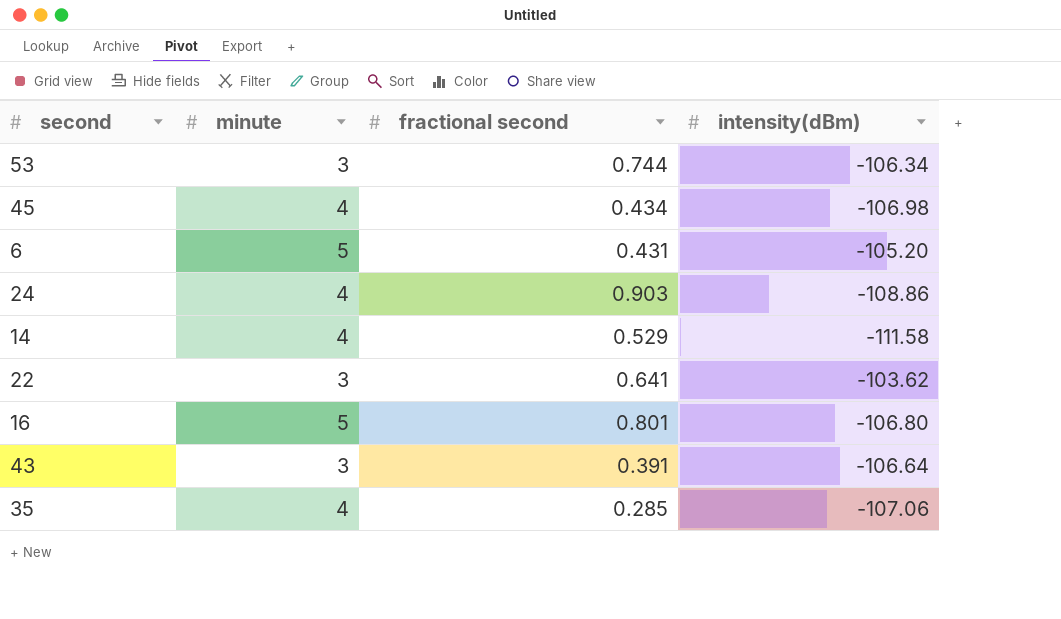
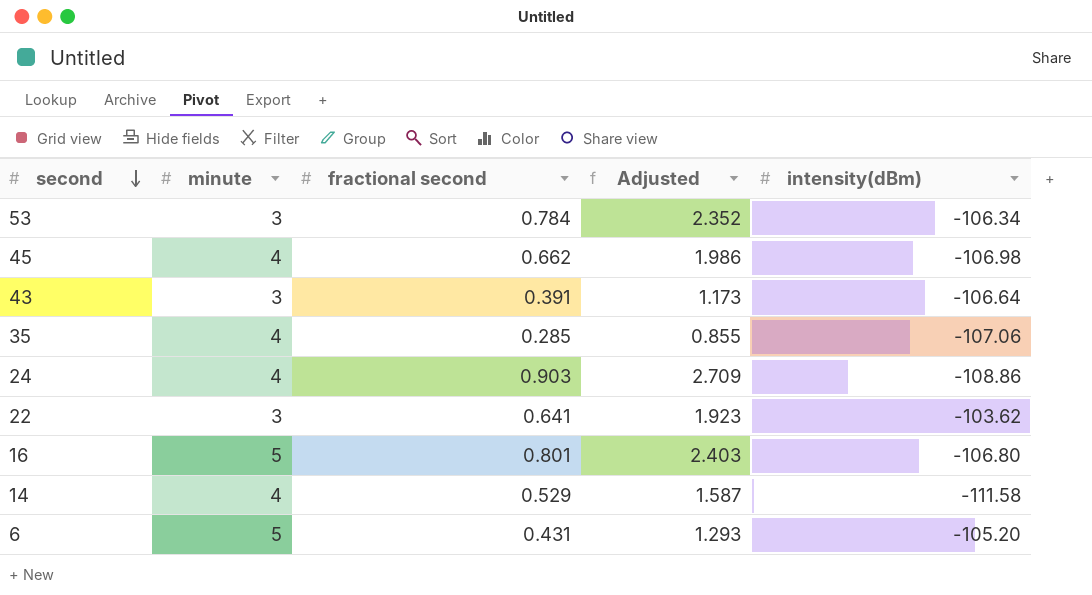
row order: none -> second descending
column Adjusted | formula: none -> [fractional second] * 3
53 | fractional second: 0.744 -> 0.784
45 | fractional second: 0.434 -> 0.662

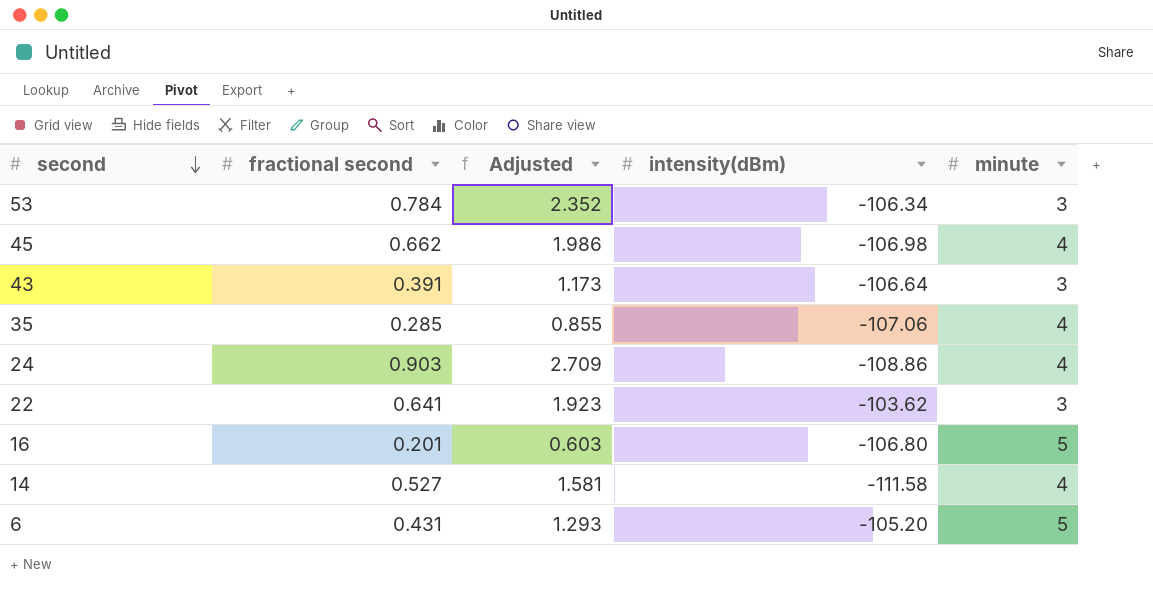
column minute | position: 2 -> 5
16 | fractional second: 0.801 -> 0.201
16 | Adjusted: 2.403 -> 0.603
14 | fractional second: 0.529 -> 0.527
14 | Adjusted: 1.587 -> 1.581

